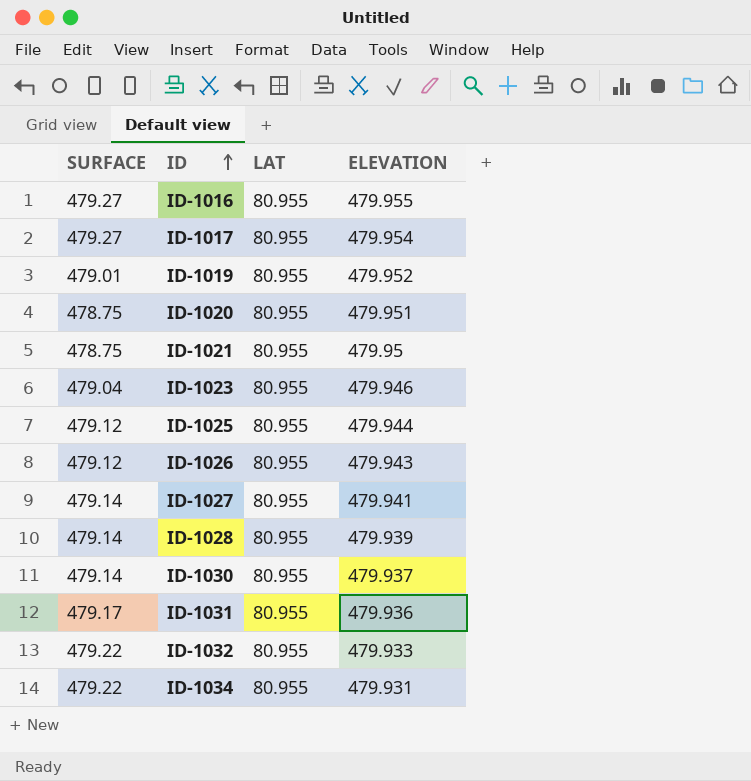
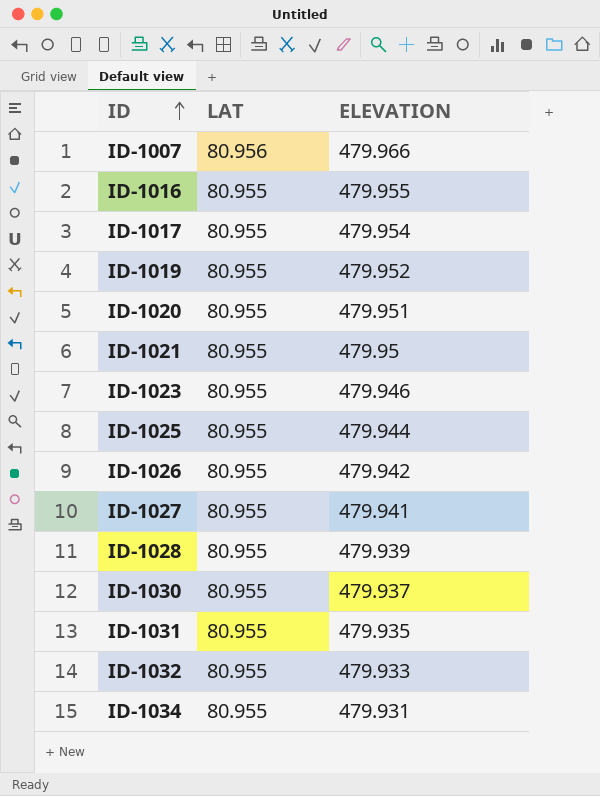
column SURFACE | position: 1 -> none
row ID-1007: none -> 80.956 | 479.966
ID-1026 | ELEVATION: 479.943 -> 479.942
ID-1031 | ELEVATION: 479.936 -> 479.935

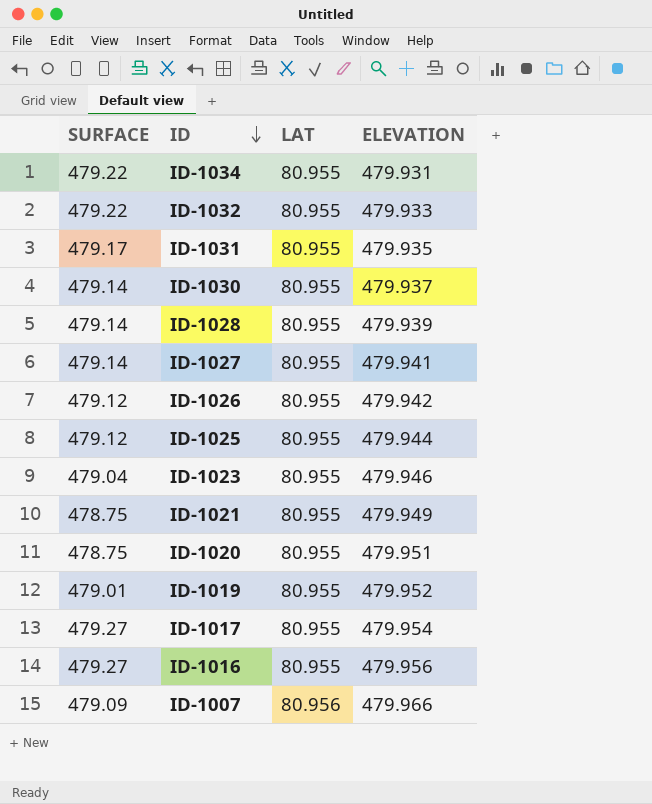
row order: ID ascending -> ID descending
column SURFACE | position: none -> 1
ID-1021 | ELEVATION: 479.95 -> 479.949
ID-1016 | ELEVATION: 479.955 -> 479.956

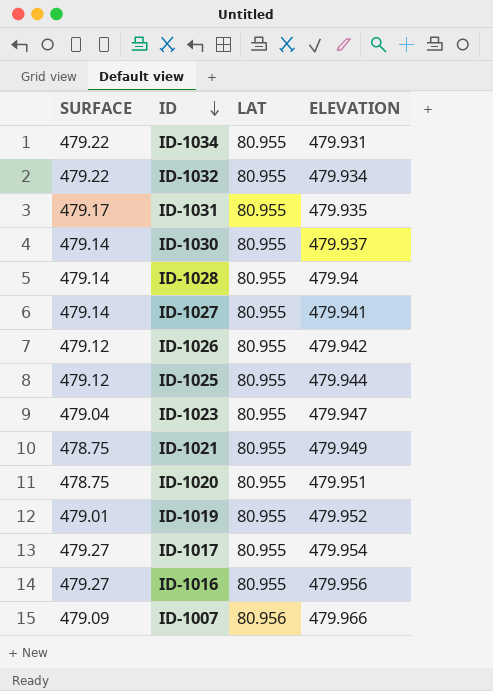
ID-1032 | ELEVATION: 479.933 -> 479.934
ID-1028 | ELEVATION: 479.939 -> 479.94
ID-1023 | ELEVATION: 479.946 -> 479.947

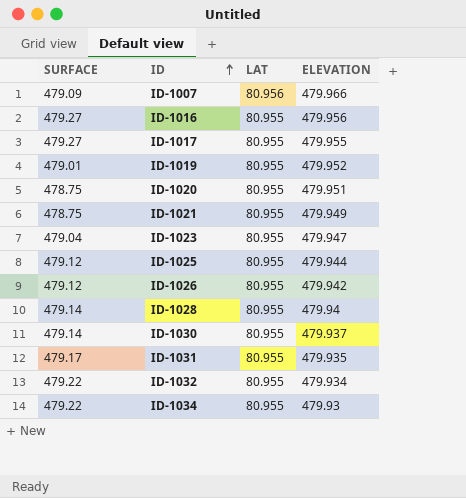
row order: ID descending -> ID ascending
row ID-1027: 479.14 | 80.955 | 479.941 -> none
ID-1017 | ELEVATION: 479.954 -> 479.955
ID-1034 | ELEVATION: 479.931 -> 479.93

